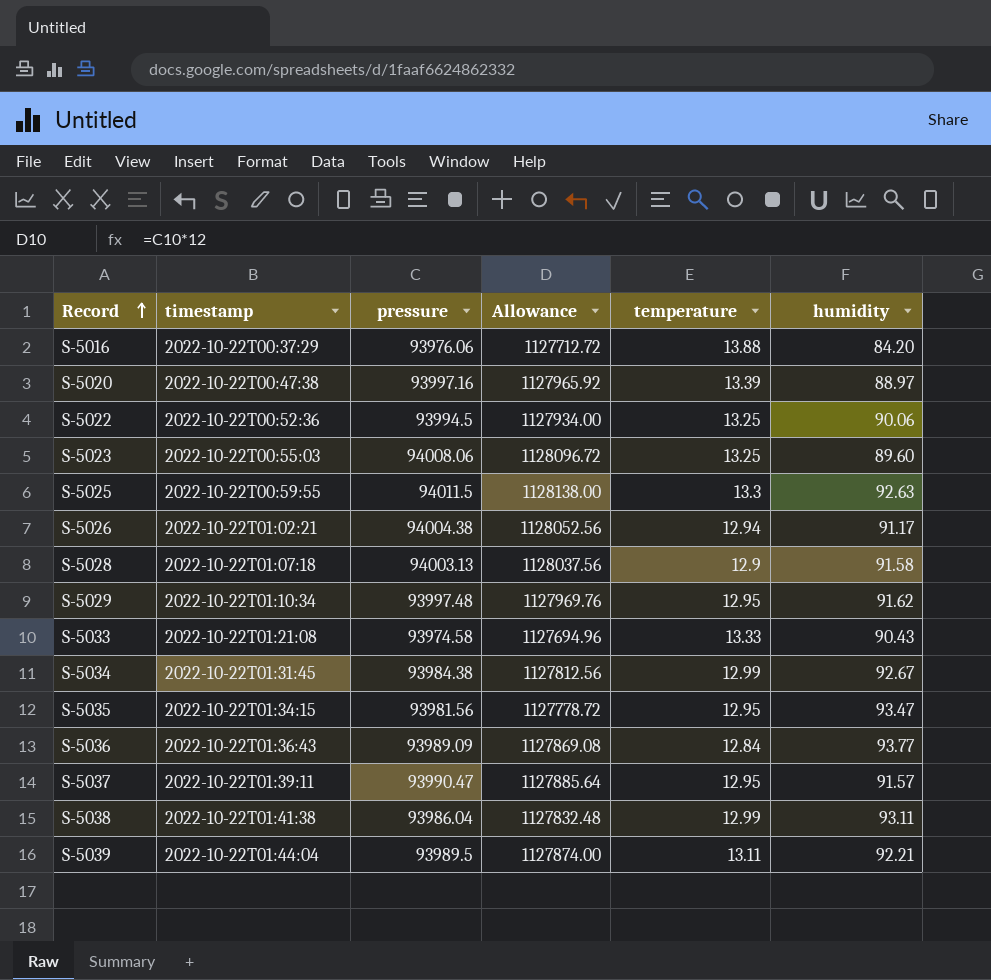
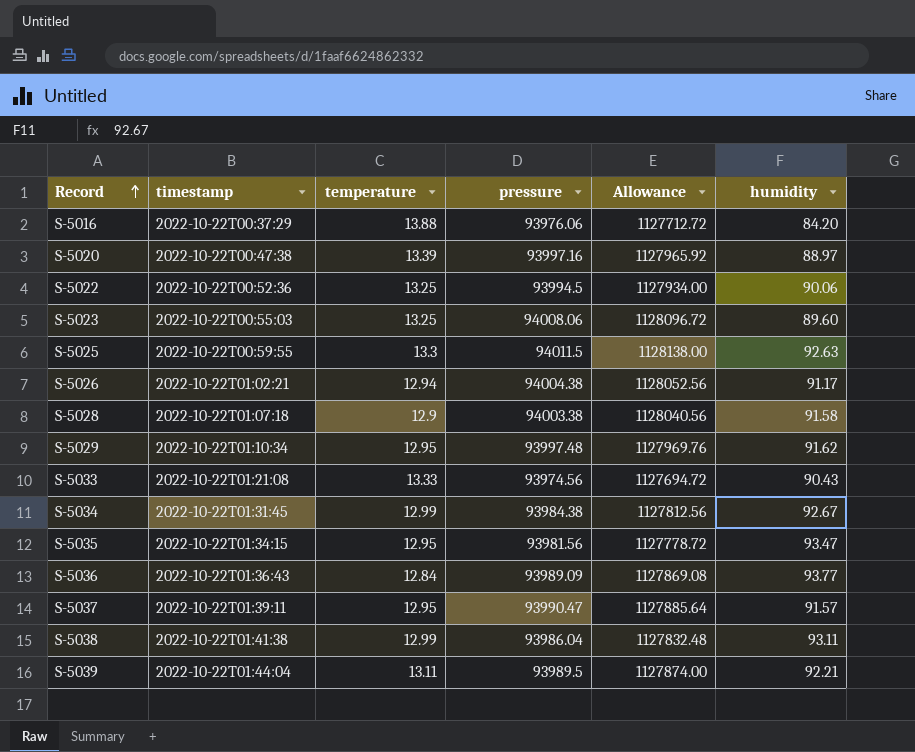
column temperature | position: 5 -> 3
S-5028 | pressure: 94003.13 -> 94003.38
S-5028 | Allowance: 1128037.56 -> 1128040.56
S-5033 | pressure: 93974.58 -> 93974.56
S-5033 | Allowance: 1127694.96 -> 1127694.72

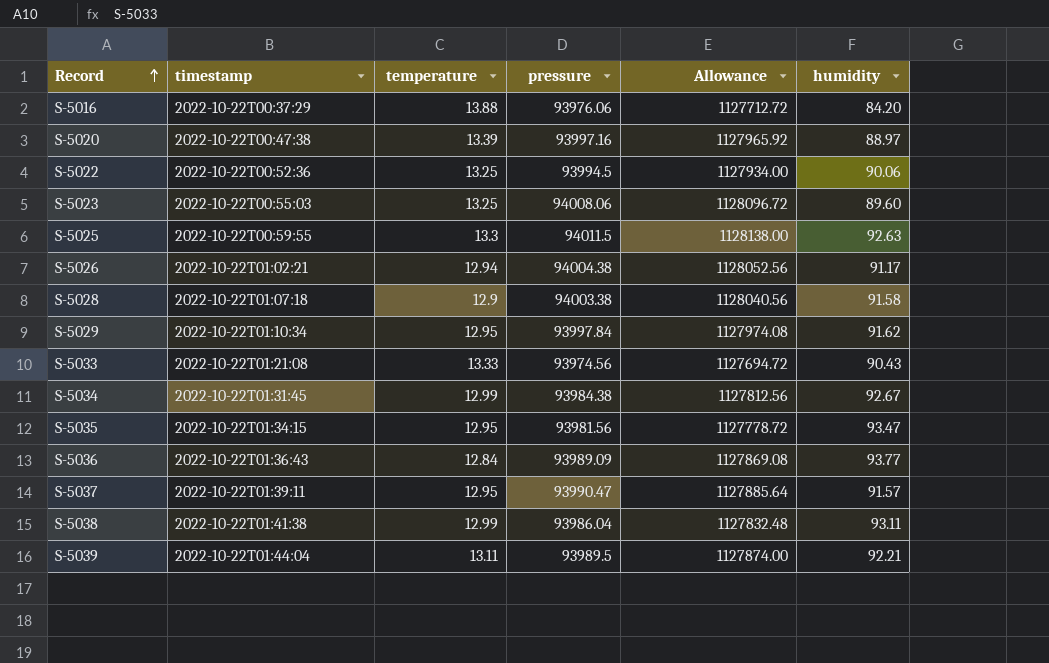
S-5029 | pressure: 93997.48 -> 93997.84
S-5029 | Allowance: 1127969.76 -> 1127974.08

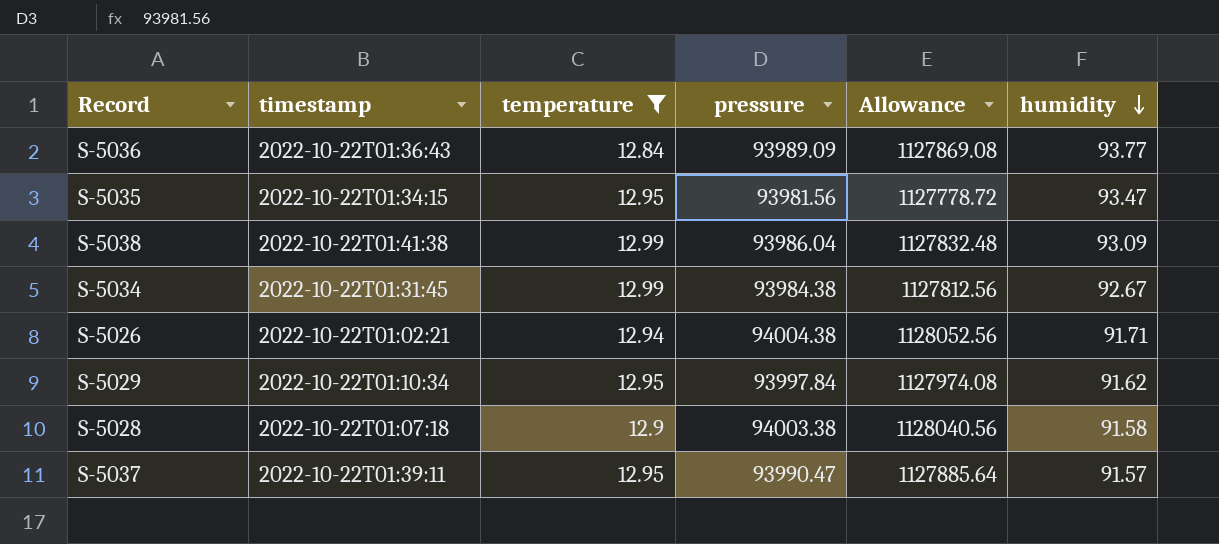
filter: none -> temperature <= 12.99
row order: Record ascending -> humidity descending
S-5038 | humidity: 93.11 -> 93.09
S-5026 | humidity: 91.17 -> 91.71

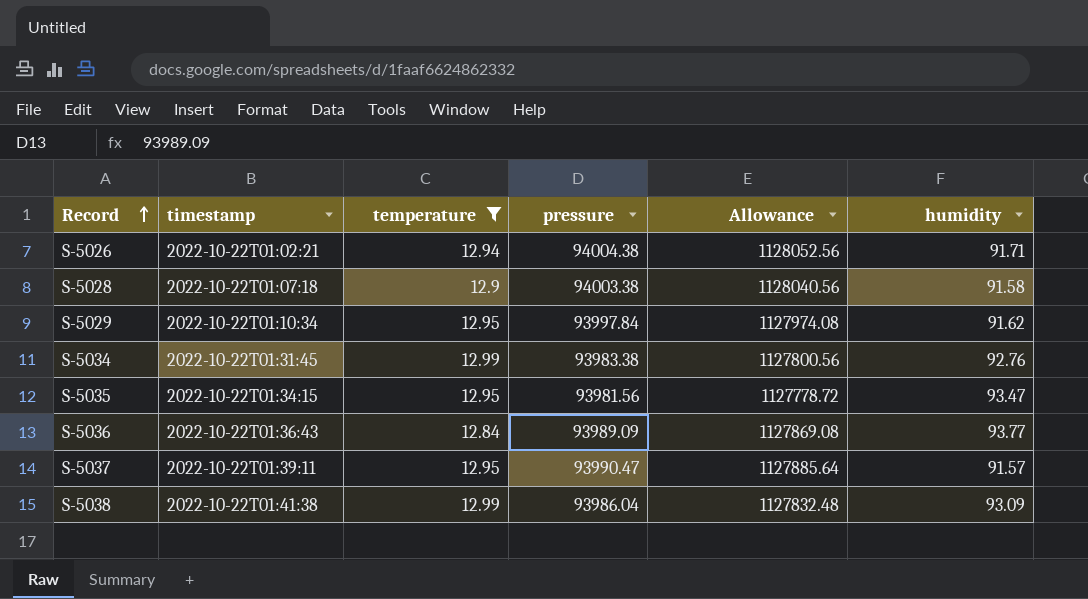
row order: humidity descending -> Record ascending
S-5034 | pressure: 93984.38 -> 93983.38
S-5034 | Allowance: 1127812.56 -> 1127800.56
S-5034 | humidity: 92.67 -> 92.76

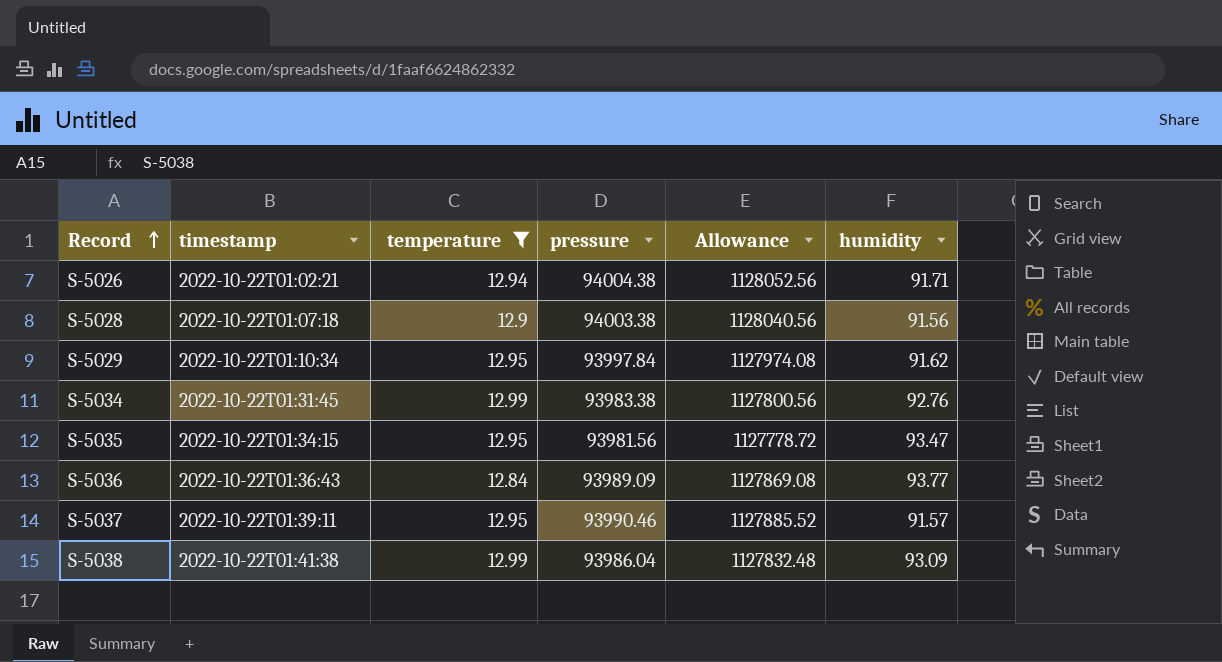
S-5028 | humidity: 91.58 -> 91.56
S-5037 | pressure: 93990.47 -> 93990.46
S-5037 | Allowance: 1127885.64 -> 1127885.52

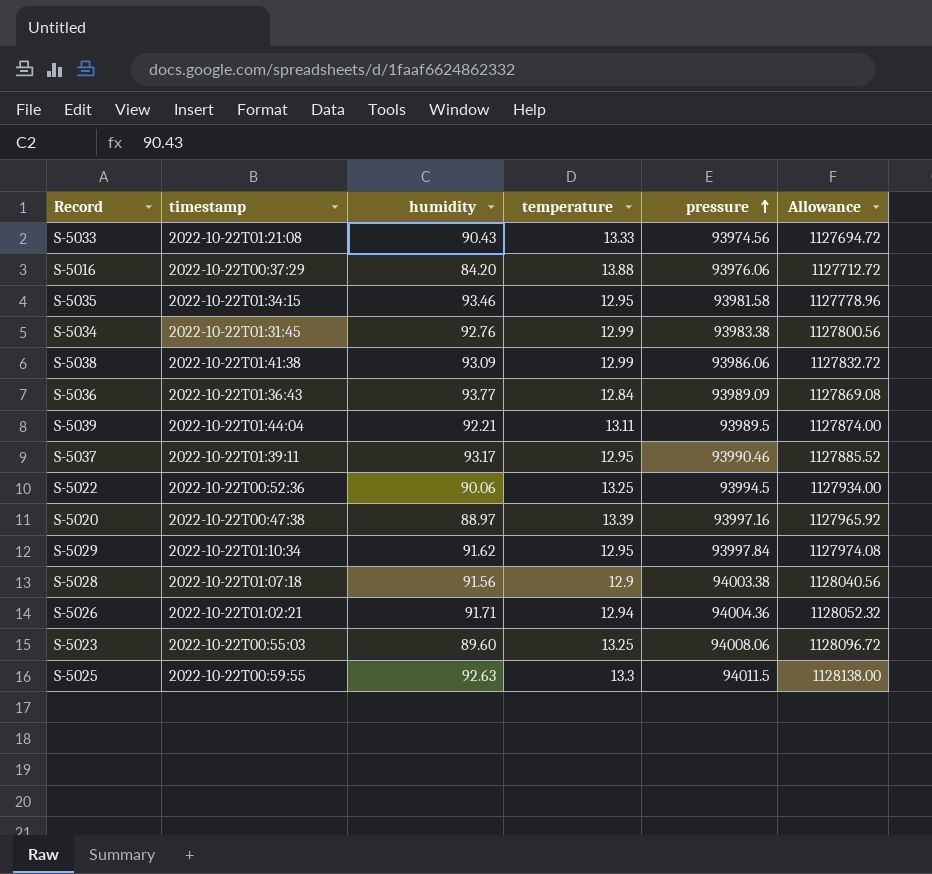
filter: temperature <= 12.99 -> none
row order: Record ascending -> pressure ascending
column humidity | position: 6 -> 3
S-5035 | humidity: 93.47 -> 93.46
S-5035 | pressure: 93981.56 -> 93981.58
S-5035 | Allowance: 1127778.72 -> 1127778.96
S-5038 | pressure: 93986.04 -> 93986.06
S-5038 | Allowance: 1127832.48 -> 1127832.72
S-5037 | humidity: 91.57 -> 93.17
S-5026 | pressure: 94004.38 -> 94004.36
S-5026 | Allowance: 1128052.56 -> 1128052.32

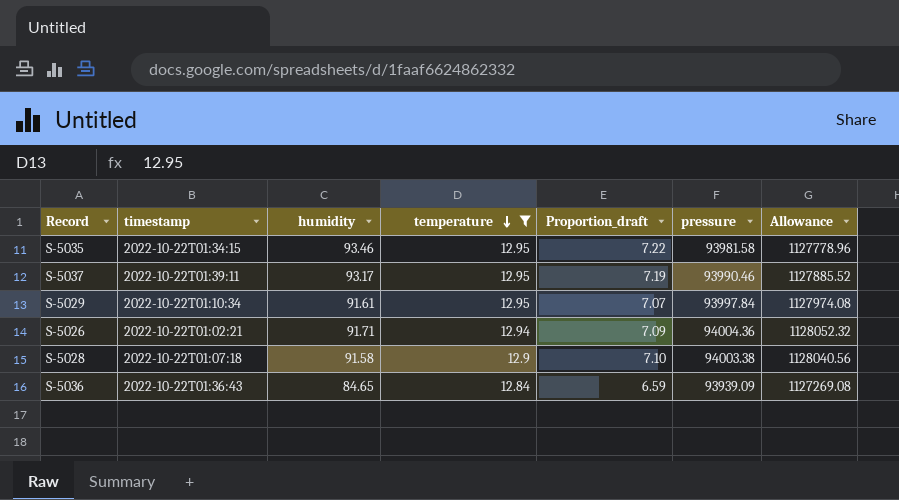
filter: none -> temperature <= 12.95
row order: pressure ascending -> temperature descending
column Proportion_draft | formula: none -> [humidity] / [temperature]
S-5029 | humidity: 91.62 -> 91.61
S-5028 | humidity: 91.56 -> 91.58
S-5036 | humidity: 93.77 -> 84.65
S-5036 | pressure: 93989.09 -> 93939.09
S-5036 | Allowance: 1127869.08 -> 1127269.08

